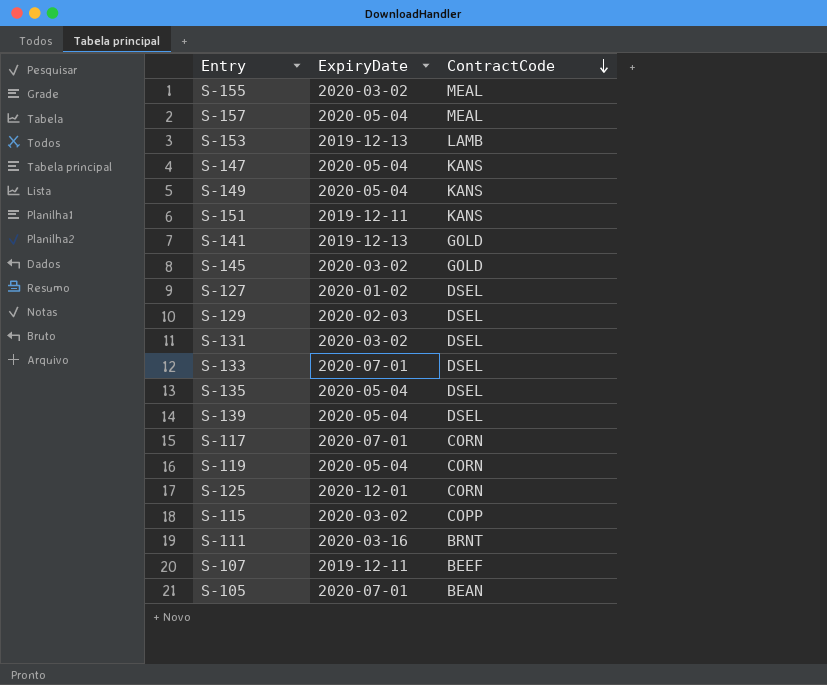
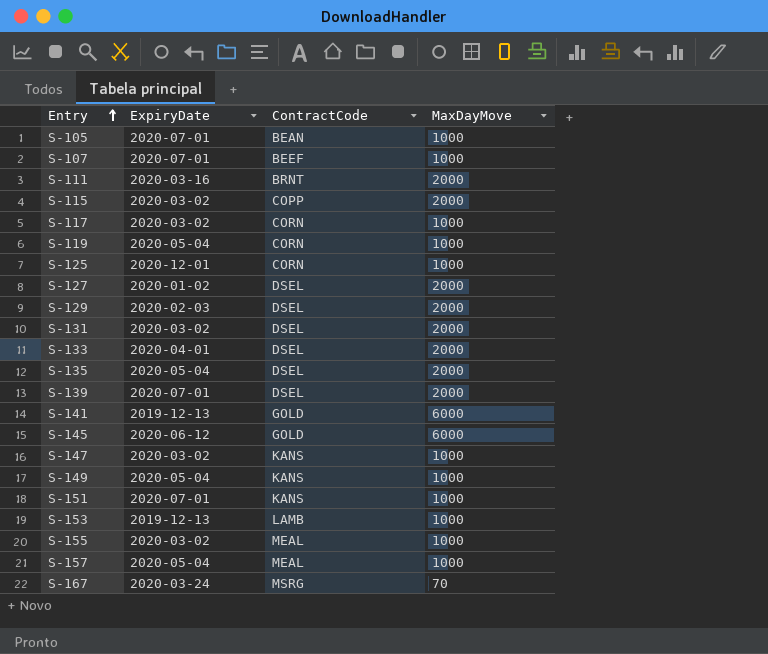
row order: ContractCode descending -> Entry ascending
column MaxDayMove | position: none -> 4
S-107 | ExpiryDate: 2019-12-11 -> 2020-07-01
S-117 | ExpiryDate: 2020-07-01 -> 2020-03-02
S-133 | ExpiryDate: 2020-07-01 -> 2020-04-01
S-139 | ExpiryDate: 2020-05-04 -> 2020-07-01
S-145 | ExpiryDate: 2020-03-02 -> 2020-06-12
S-147 | ExpiryDate: 2020-05-04 -> 2020-03-02
S-151 | ExpiryDate: 2019-12-11 -> 2020-07-01
row S-167: none -> 2020-03-24 | MSRG | 70

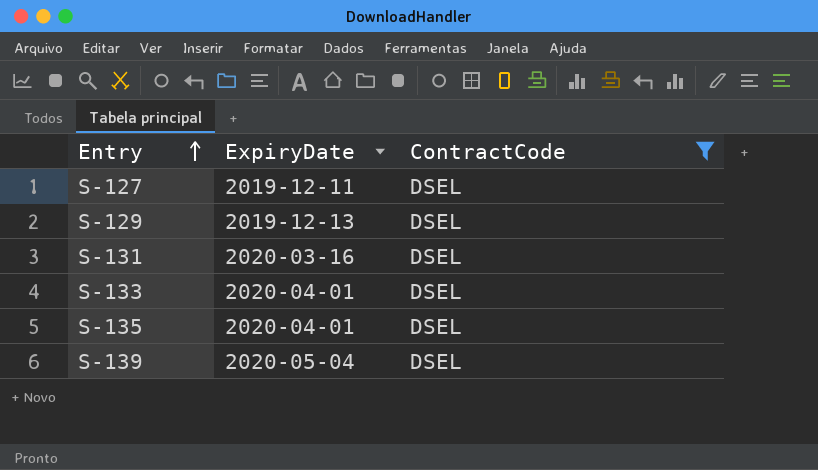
filter: none -> ContractCode = DSEL
column MaxDayMove | position: 4 -> none
S-127 | ExpiryDate: 2020-01-02 -> 2019-12-11
S-129 | ExpiryDate: 2020-02-03 -> 2019-12-13
S-131 | ExpiryDate: 2020-03-02 -> 2020-03-16
S-135 | ExpiryDate: 2020-05-04 -> 2020-04-01
S-139 | ExpiryDate: 2020-07-01 -> 2020-05-04

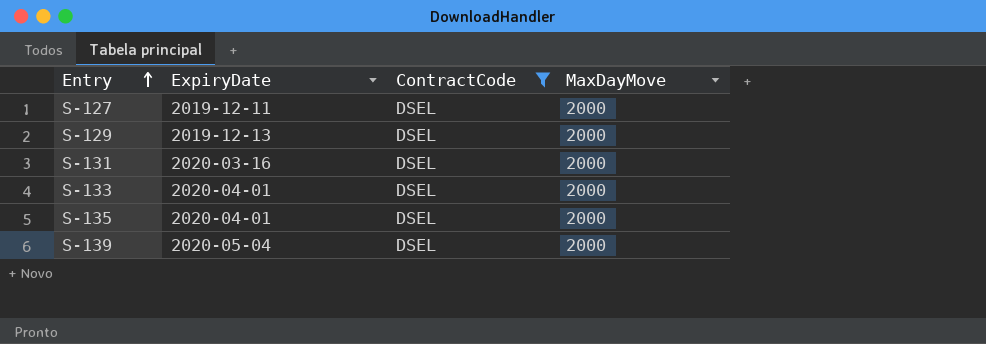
column MaxDayMove | position: none -> 4

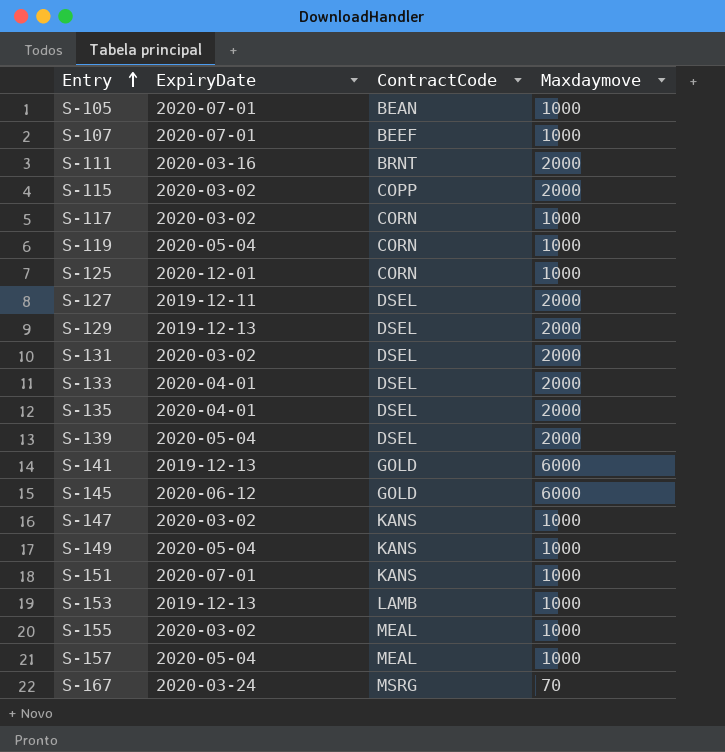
filter: ContractCode = DSEL -> none
column name: MaxDayMove -> Maxdaymove
S-131 | ExpiryDate: 2020-03-16 -> 2020-03-02

